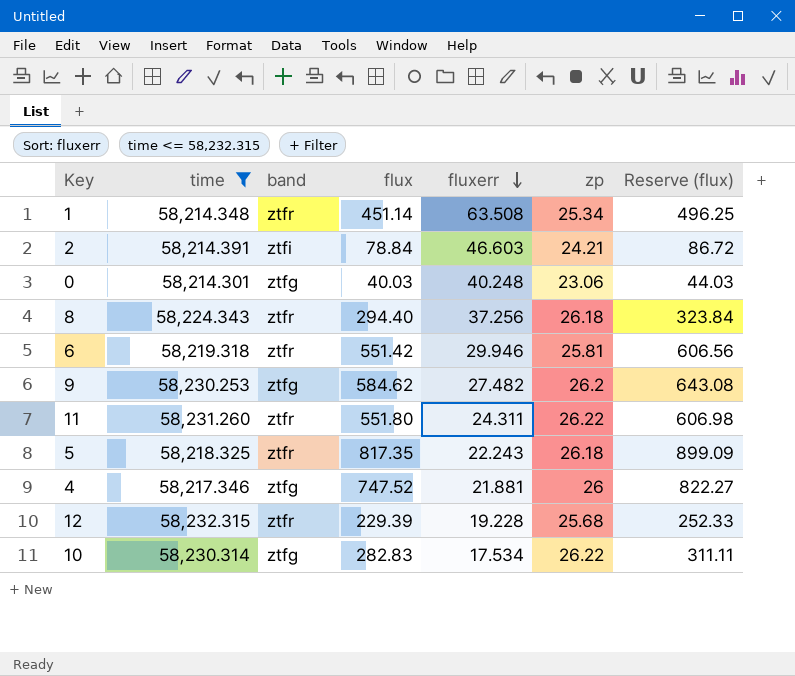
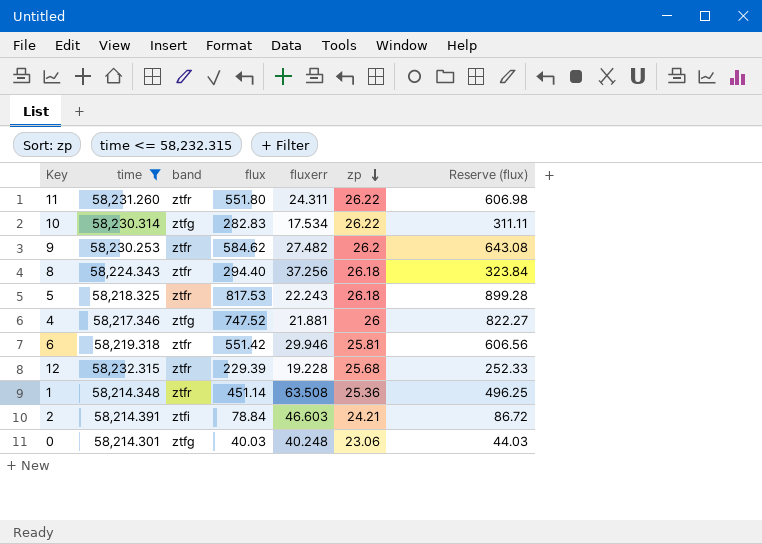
row order: fluxerr descending -> zp descending
9 | band: ztfg -> ztfr
5 | flux: 817.35 -> 817.53
5 | Reserve (flux): 899.09 -> 899.28
1 | zp: 25.34 -> 25.36

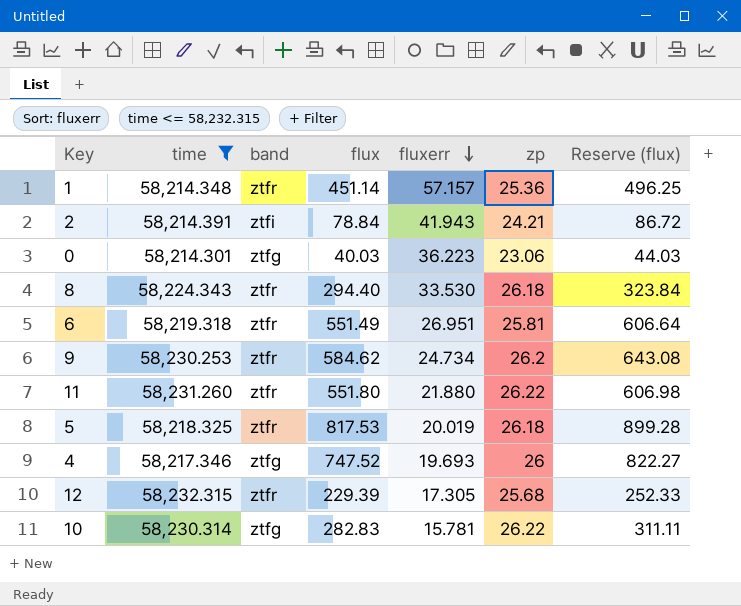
row order: zp descending -> fluxerr descending
1 | fluxerr: 63.508 -> 57.157
2 | fluxerr: 46.603 -> 41.943
0 | fluxerr: 40.248 -> 36.223
8 | fluxerr: 37.256 -> 33.530
6 | flux: 551.42 -> 551.49
6 | fluxerr: 29.946 -> 26.951
6 | Reserve (flux): 606.56 -> 606.64
9 | fluxerr: 27.482 -> 24.734
11 | fluxerr: 24.311 -> 21.880
5 | fluxerr: 22.243 -> 20.019
4 | fluxerr: 21.881 -> 19.693
12 | fluxerr: 19.228 -> 17.305
10 | fluxerr: 17.534 -> 15.781

